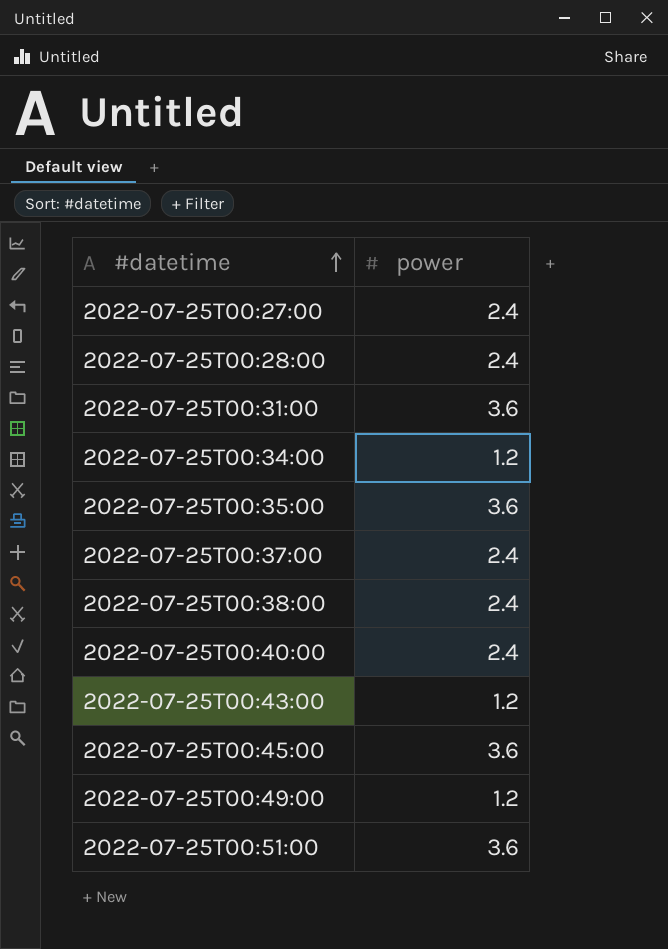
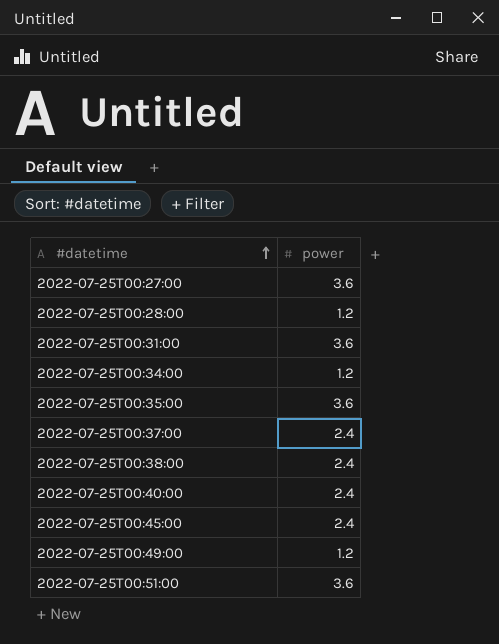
row 2022-07-25T00:43:00: 1.2 -> none
2022-07-25T00:27:00 | power: 2.4 -> 3.6
2022-07-25T00:28:00 | power: 2.4 -> 1.2
2022-07-25T00:45:00 | power: 3.6 -> 2.4

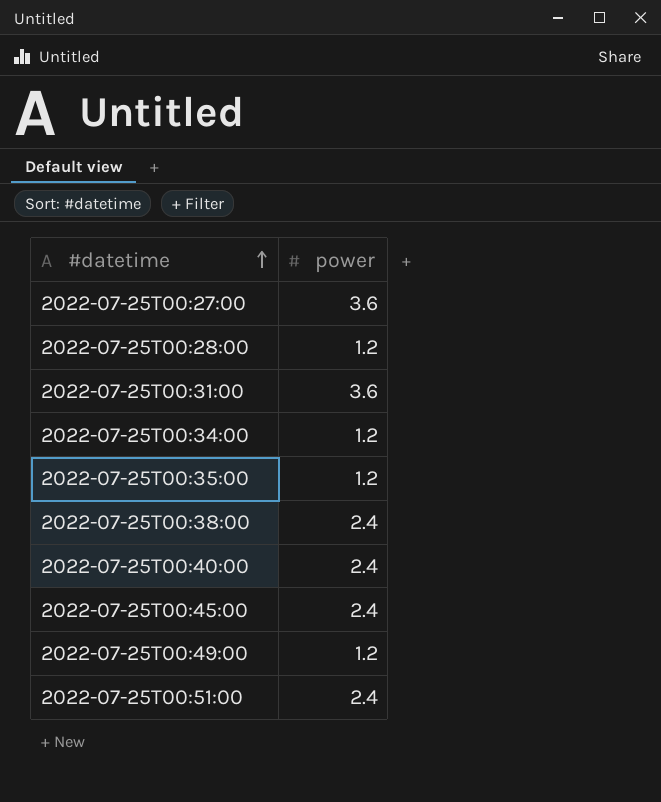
row 2022-07-25T00:37:00: 2.4 -> none
2022-07-25T00:35:00 | power: 3.6 -> 1.2
2022-07-25T00:51:00 | power: 3.6 -> 2.4

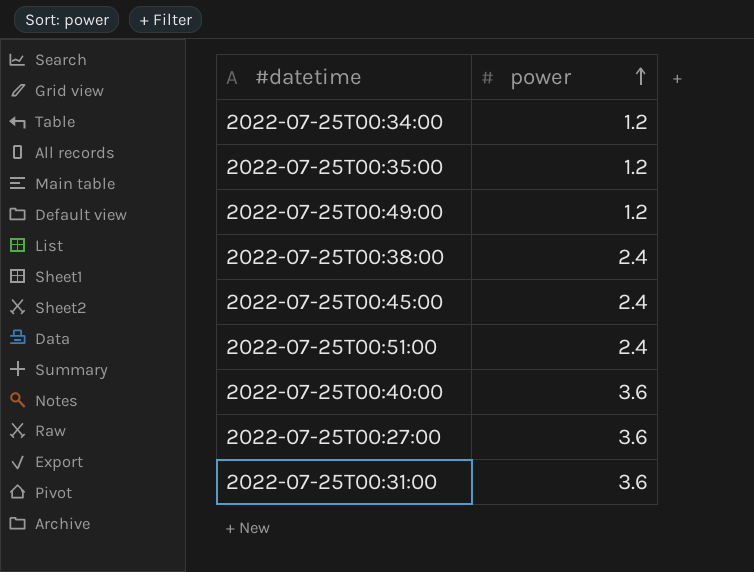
row order: #datetime ascending -> power ascending
row 2022-07-25T00:28:00: 1.2 -> none
2022-07-25T00:40:00 | power: 2.4 -> 3.6

